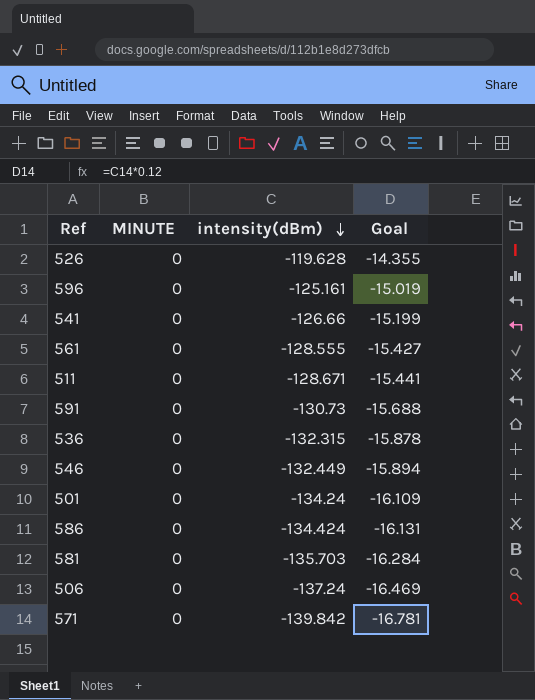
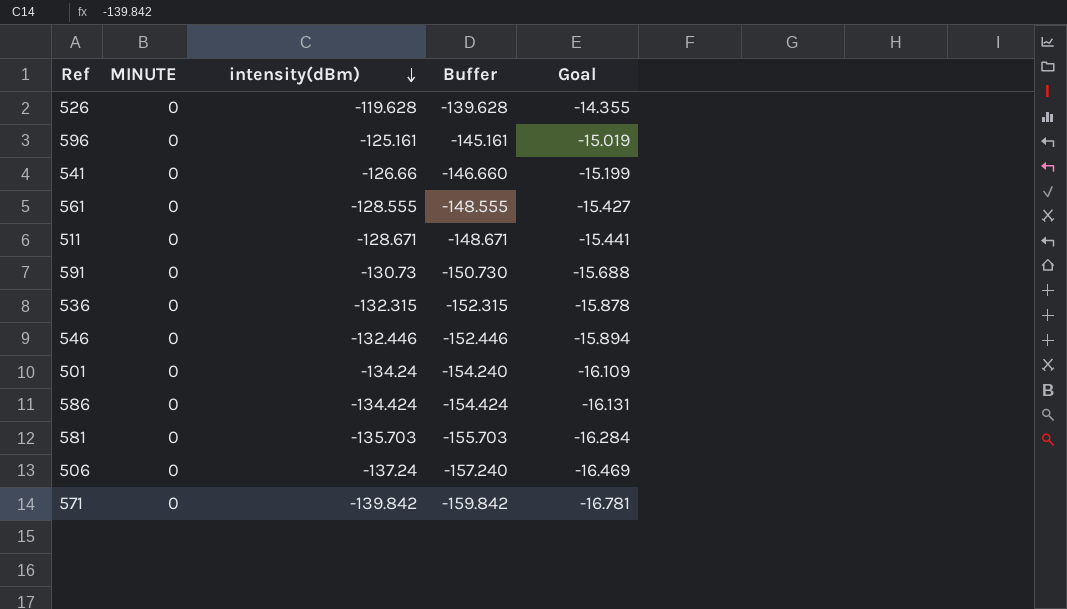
column Buffer | formula: none -> [intensity(dBm)] - 20
546 | intensity(dBm): -132.449 -> -132.446

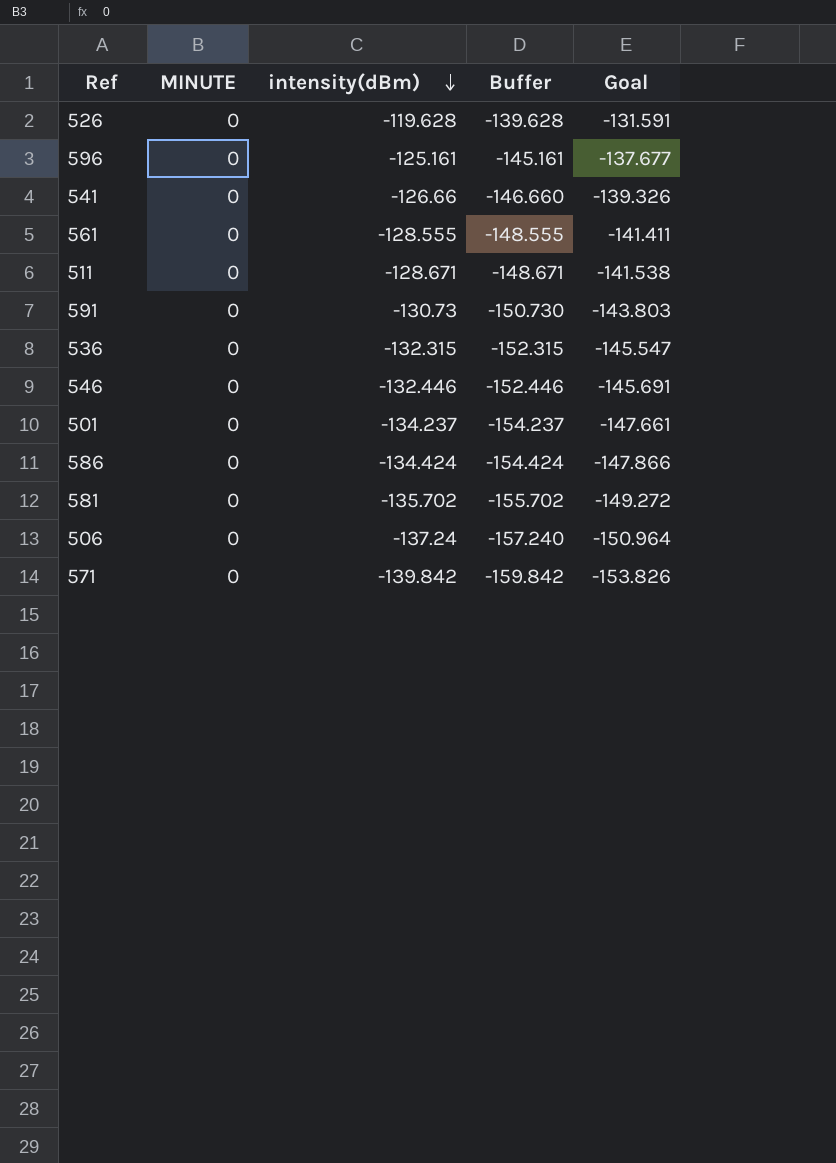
column Goal | formula: [intensity(dBm)] * 0.12 -> [intensity(dBm)] * 1.1
501 | intensity(dBm): -134.24 -> -134.237
501 | Buffer: -154.240 -> -154.237
581 | intensity(dBm): -135.703 -> -135.702
581 | Buffer: -155.703 -> -155.702

